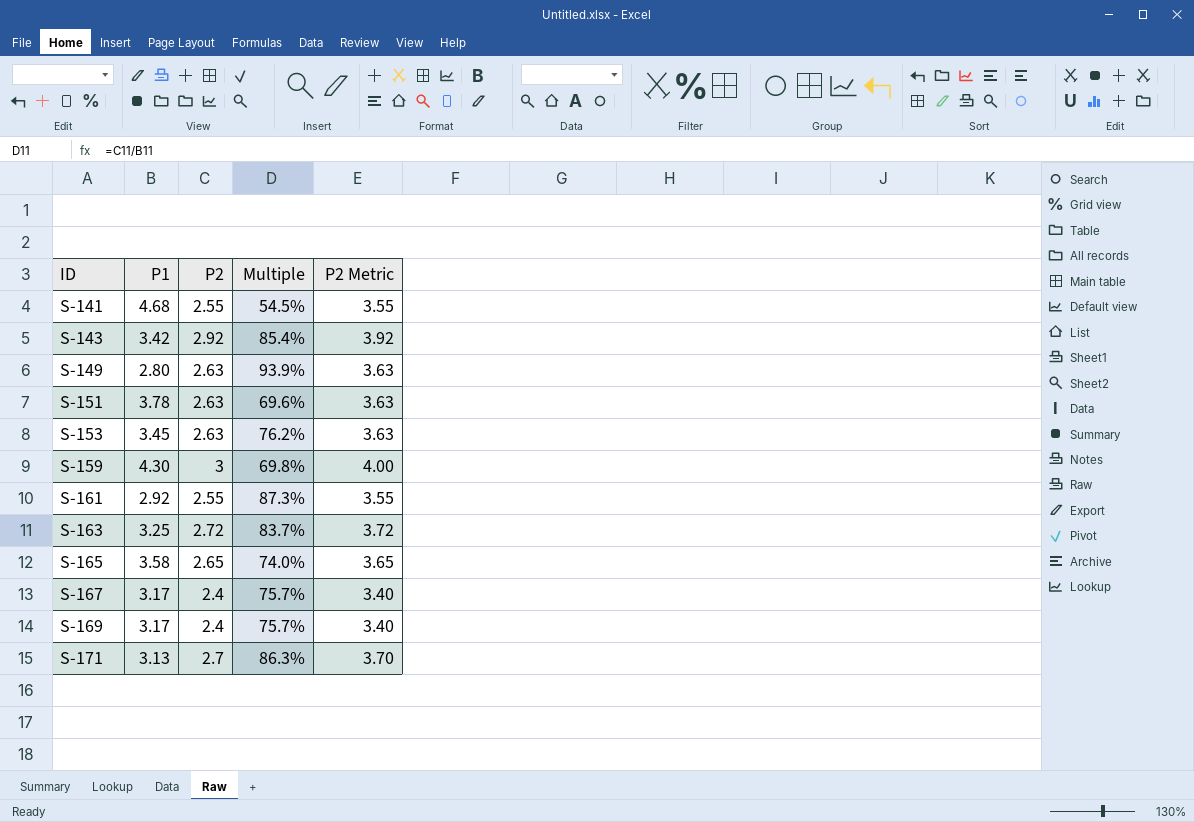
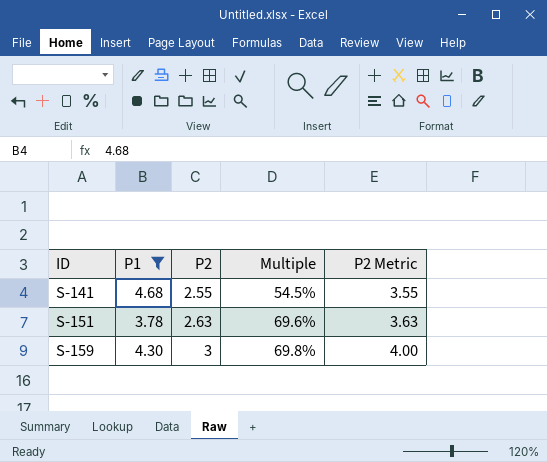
filter: none -> P1 >= 3.78

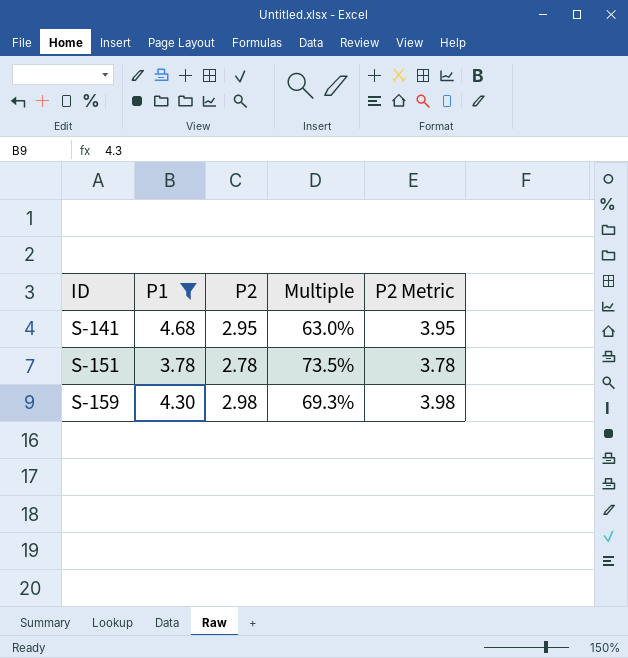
S-141 | P2: 2.55 -> 2.95
S-141 | Multiple: 54.5% -> 63.0%
S-141 | P2 Metric: 3.55 -> 3.95
S-151 | P2: 2.63 -> 2.78
S-151 | Multiple: 69.6% -> 73.5%
S-151 | P2 Metric: 3.63 -> 3.78
S-159 | P2: 3 -> 2.98
S-159 | Multiple: 69.8% -> 69.3%
S-159 | P2 Metric: 4.00 -> 3.98

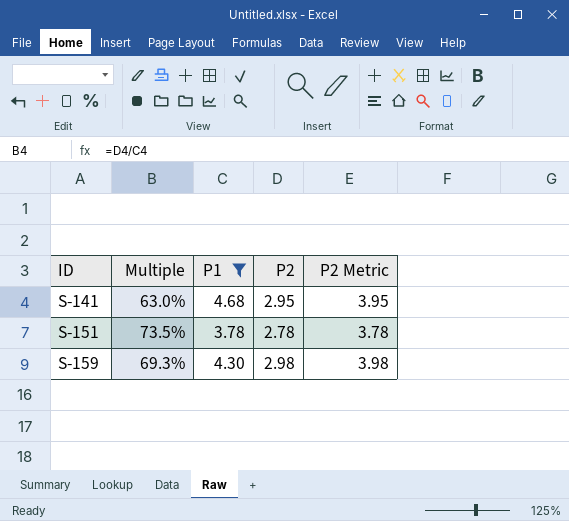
column Multiple | position: 4 -> 2

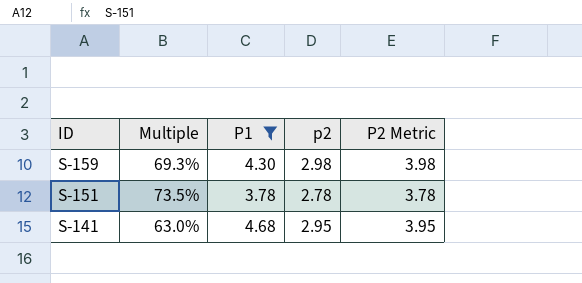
row order: ID ascending -> ID descending
column name: P2 -> p2

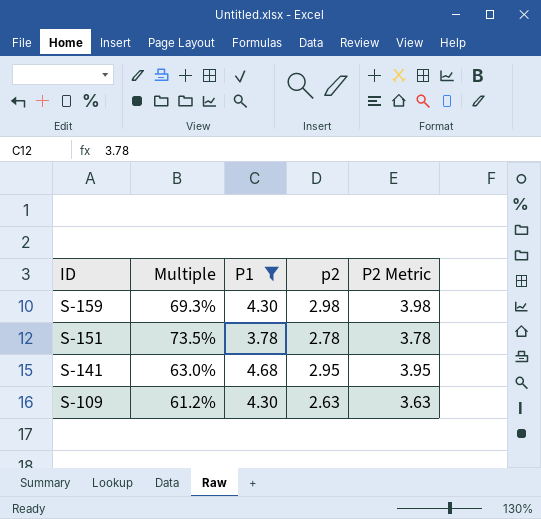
row S-109: none -> 61.2% | 4.30 | 2.63 | 3.63

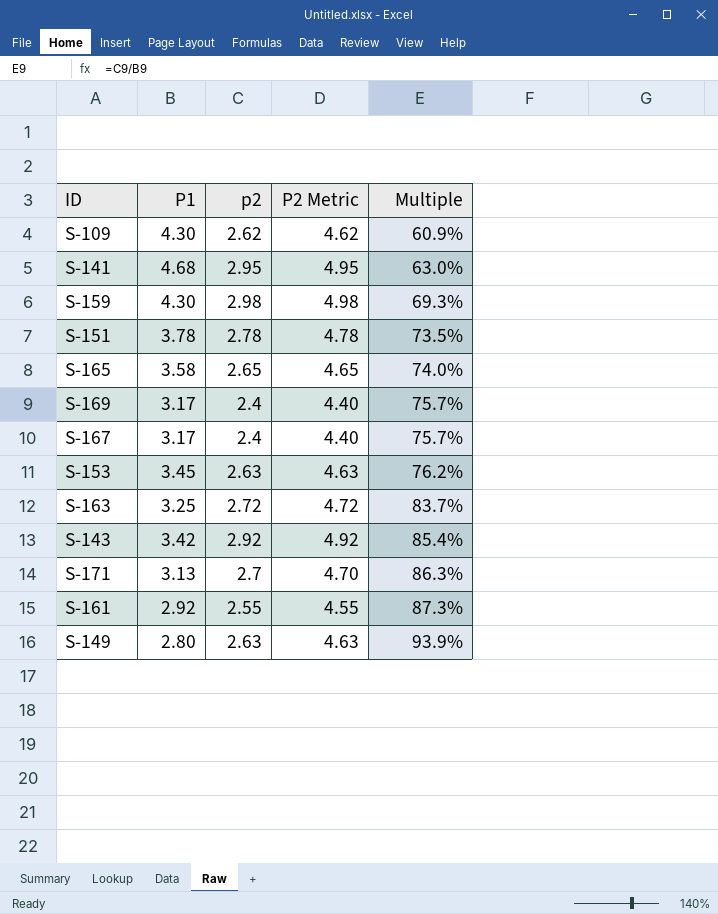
filter: P1 >= 3.78 -> none
row order: ID descending -> Multiple ascending
column P2 Metric | formula: [p2] + 1 -> [p2] + 2
column Multiple | position: 2 -> 5
S-109 | p2: 2.63 -> 2.62
S-109 | Multiple: 61.2% -> 60.9%

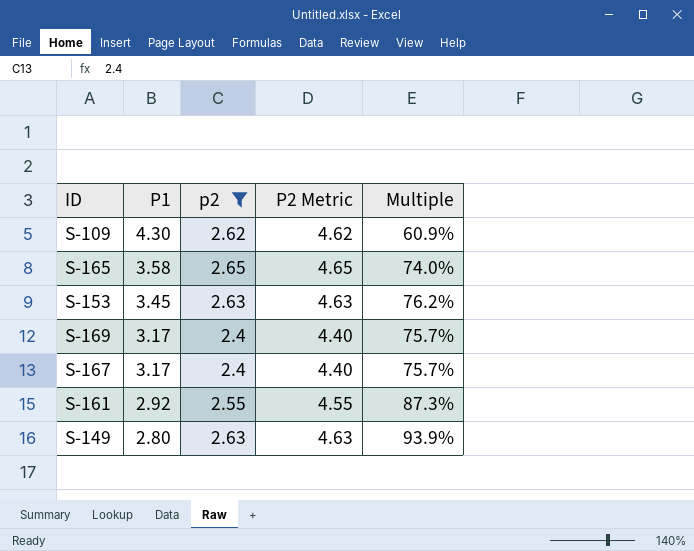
filter: none -> p2 <= 2.65
row order: Multiple ascending -> P1 descending

